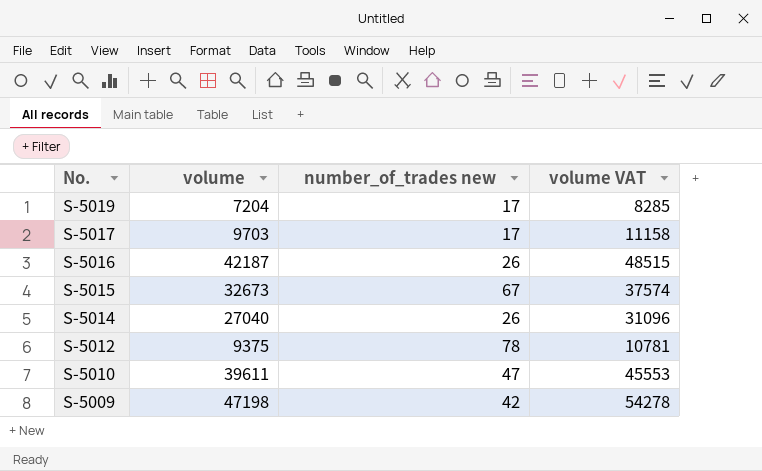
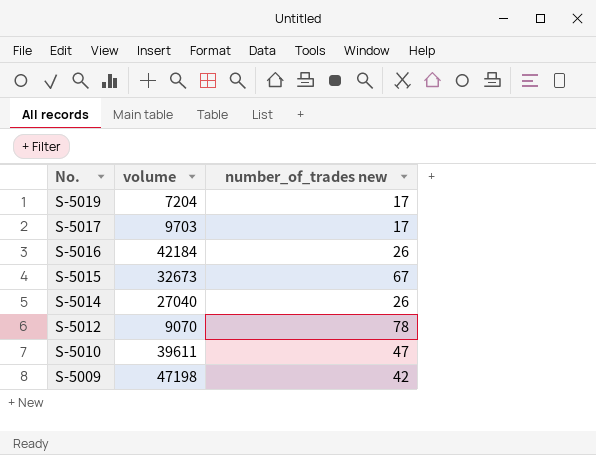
column volume VAT | formula: [volume] * 1.15 -> none
S-5016 | volume: 42187 -> 42184
S-5012 | volume: 9375 -> 9070

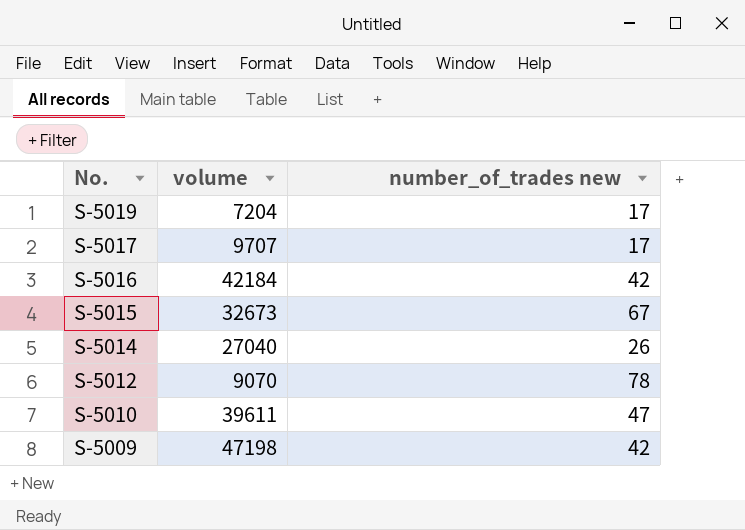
S-5017 | volume: 9703 -> 9707
S-5016 | number_of_trades new: 26 -> 42

